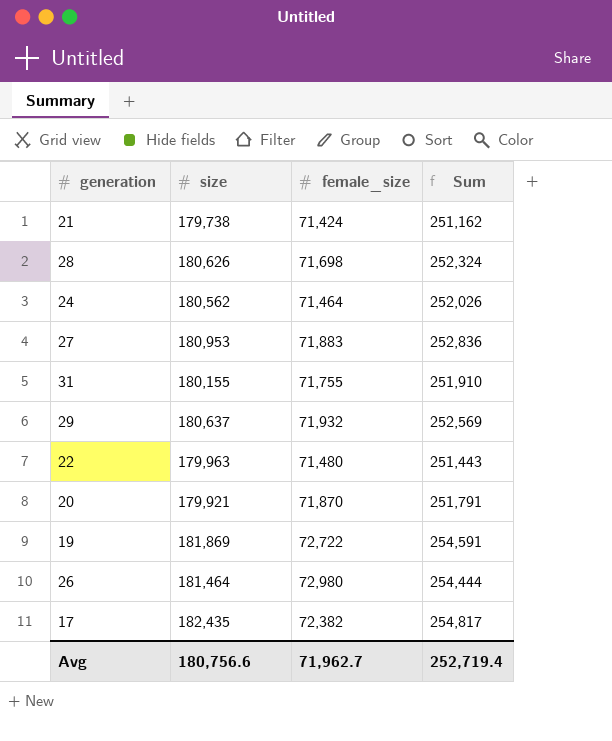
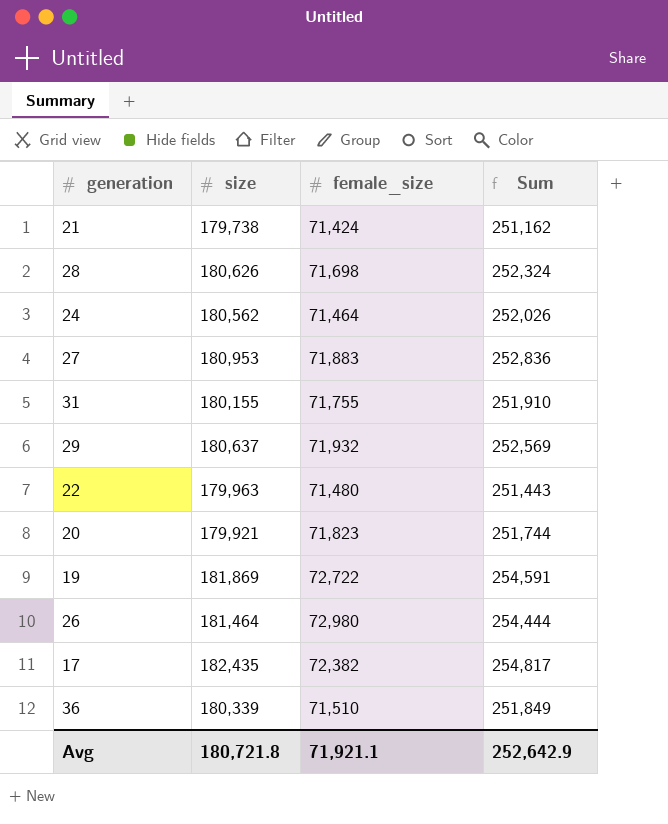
20 | female_size: 71,870 -> 71,823
20 | Sum: 251,791 -> 251,744
row 36: none -> 180,339 | 71,510 | 251,849
Avg | size: 180,756.6 -> 180,721.8
Avg | female_size: 71,962.7 -> 71,921.1
Avg | Sum: 252,719.4 -> 252,642.9

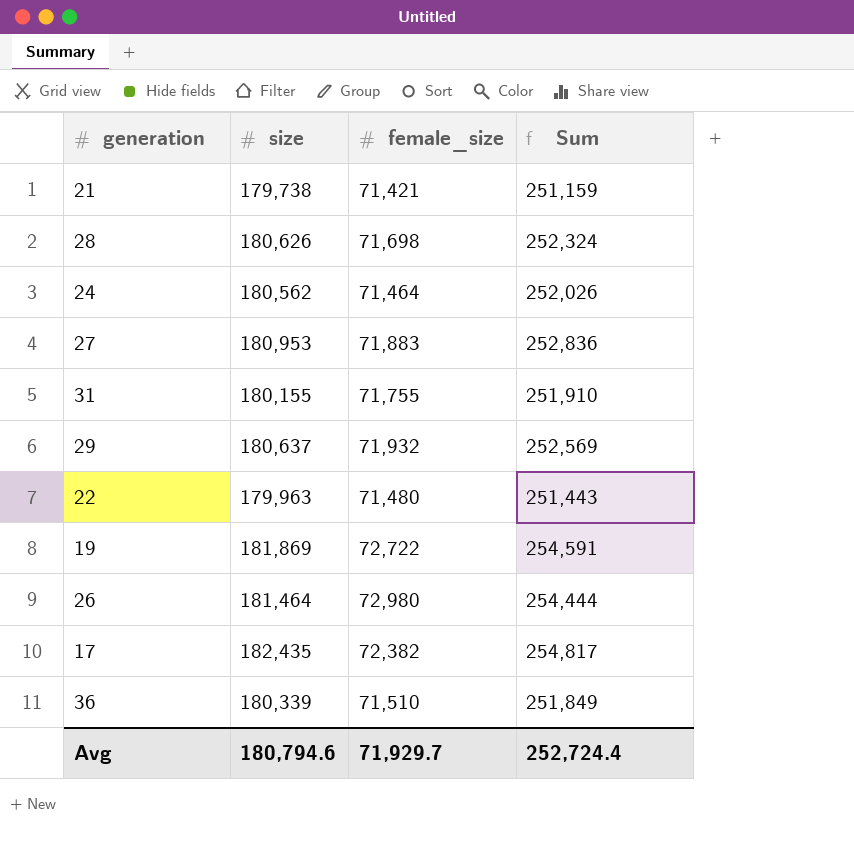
row 20: 179,921 | 71,823 | 251,744 -> none
21 | female_size: 71,424 -> 71,421
21 | Sum: 251,162 -> 251,159
Avg | size: 180,721.8 -> 180,794.6
Avg | female_size: 71,921.1 -> 71,929.7
Avg | Sum: 252,642.9 -> 252,724.4

